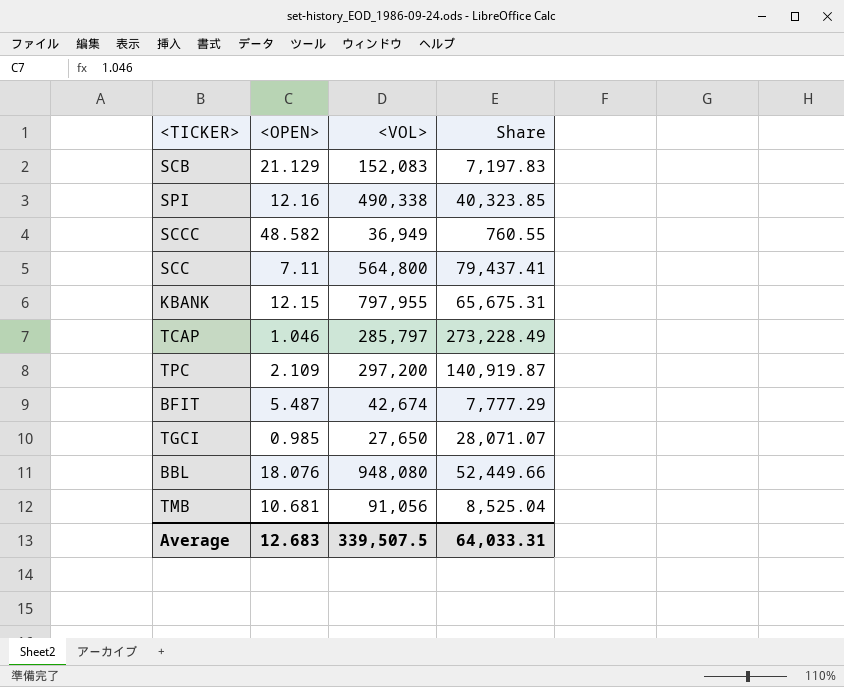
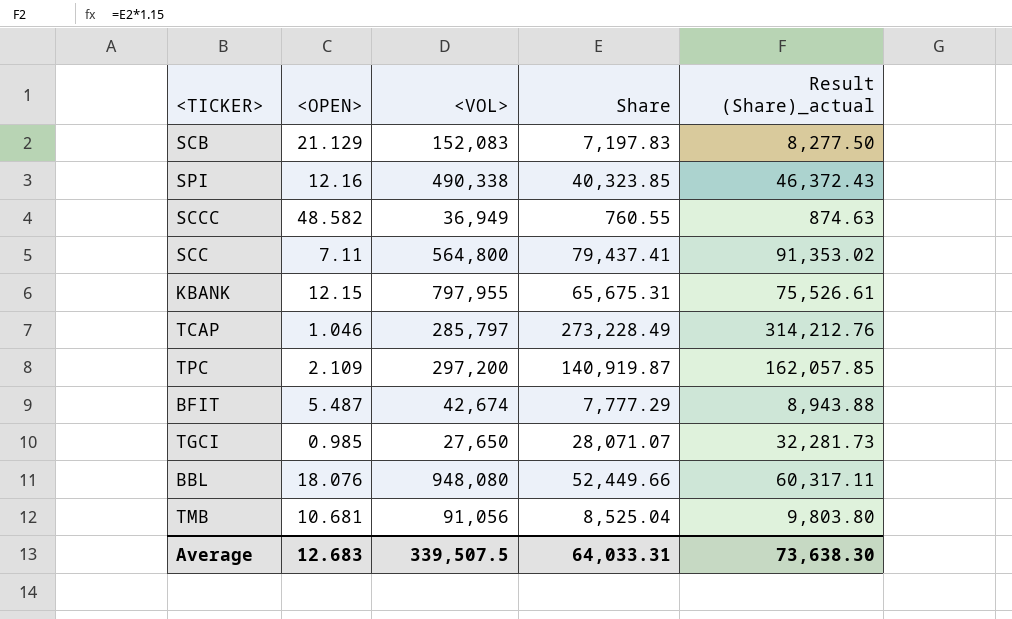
column Result (Share)_actual | formula: none -> [Share] * 1.15

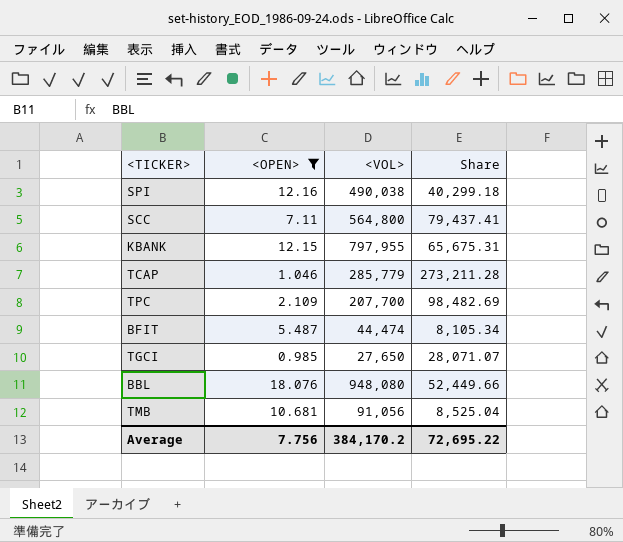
filter: none -> <OPEN> <= 18.076
column Result (Share)_actual | formula: [Share] * 1.15 -> none
SPI | <VOL>: 490,338 -> 490,038
SPI | Share: 40,323.85 -> 40,299.18
TCAP | <VOL>: 285,797 -> 285,779
TCAP | Share: 273,228.49 -> 273,211.28
TPC | <VOL>: 297,200 -> 207,700
TPC | Share: 140,919.87 -> 98,482.69
BFIT | <VOL>: 42,674 -> 44,474
BFIT | Share: 7,777.29 -> 8,105.34
Average | <OPEN>: 12.683 -> 7.756
Average | <VOL>: 339,507.5 -> 384,170.2
Average | Share: 64,033.31 -> 72,695.22

